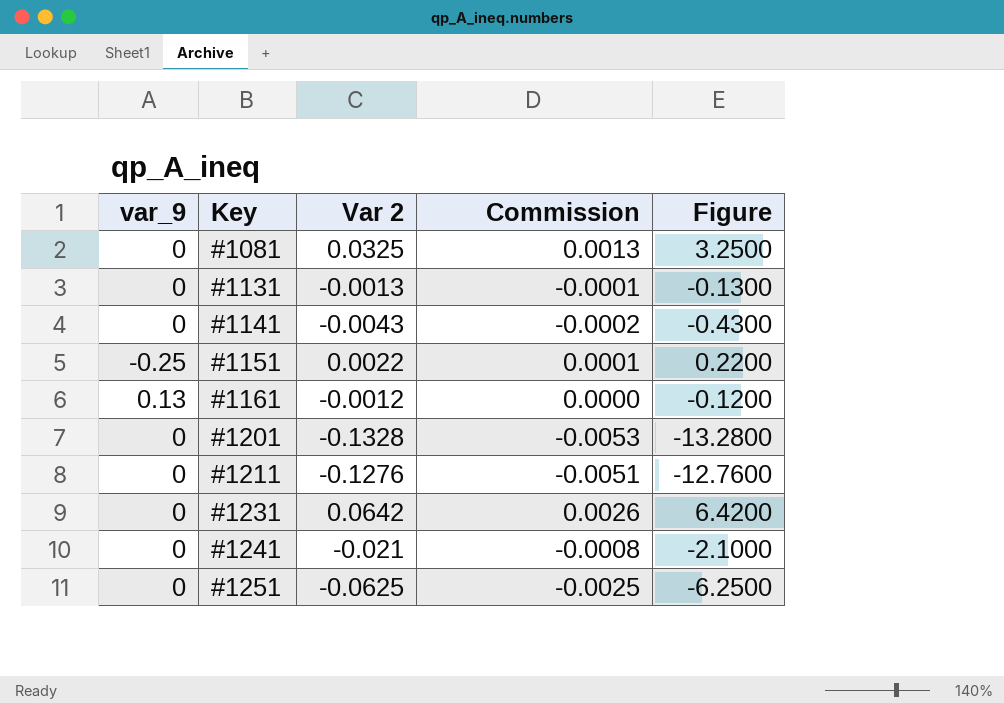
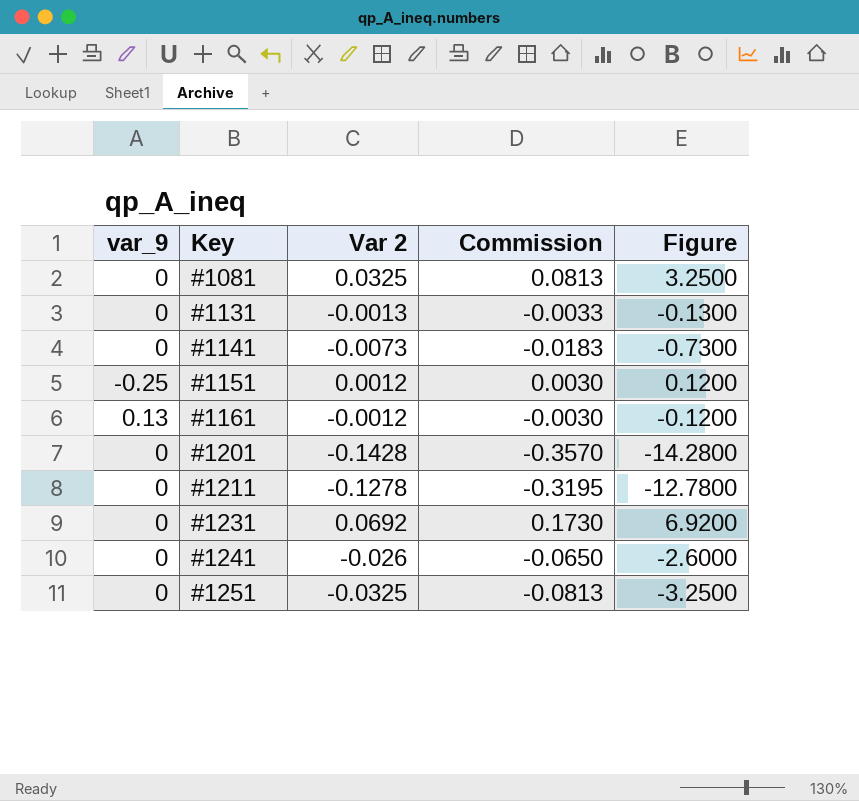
column Commission | formula: [Var 2] * 0.04 -> [Var 2] * 2.5
#1141 | Var 2: -0.0043 -> -0.0073
#1141 | Figure: -0.4300 -> -0.7300
#1151 | Var 2: 0.0022 -> 0.0012
#1151 | Figure: 0.2200 -> 0.1200
#1201 | Var 2: -0.1328 -> -0.1428
#1201 | Figure: -13.2800 -> -14.2800
#1211 | Var 2: -0.1276 -> -0.1278
#1211 | Figure: -12.7600 -> -12.7800
#1231 | Var 2: 0.0642 -> 0.0692
#1231 | Figure: 6.4200 -> 6.9200
#1241 | Var 2: -0.021 -> -0.026
#1241 | Figure: -2.1000 -> -2.6000
#1251 | Var 2: -0.0625 -> -0.0325
#1251 | Figure: -6.2500 -> -3.2500

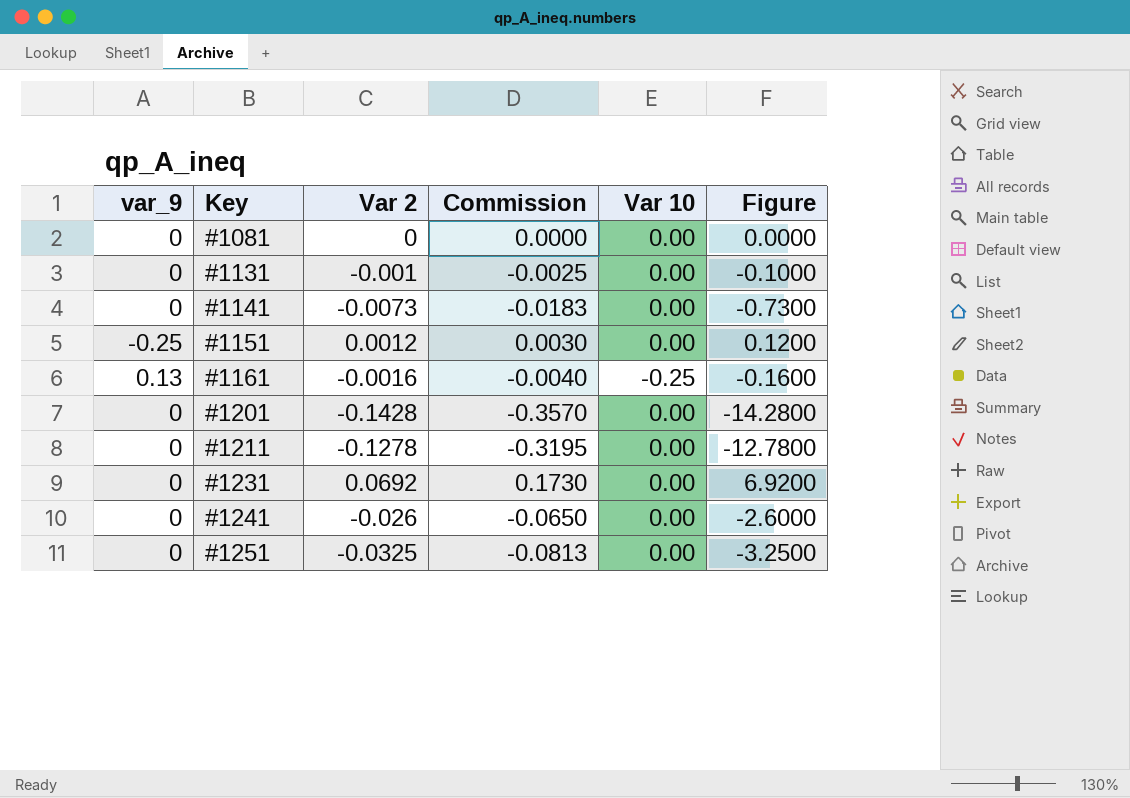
column Var 10 | position: none -> 5
#1081 | Var 2: 0.0325 -> 0
#1081 | Commission: 0.0813 -> 0.0000
#1081 | Figure: 3.2500 -> 0.0000
#1131 | Var 2: -0.0013 -> -0.001
#1131 | Commission: -0.0033 -> -0.0025
#1131 | Figure: -0.1300 -> -0.1000
#1161 | Var 2: -0.0012 -> -0.0016
#1161 | Commission: -0.0030 -> -0.0040
#1161 | Figure: -0.1200 -> -0.1600

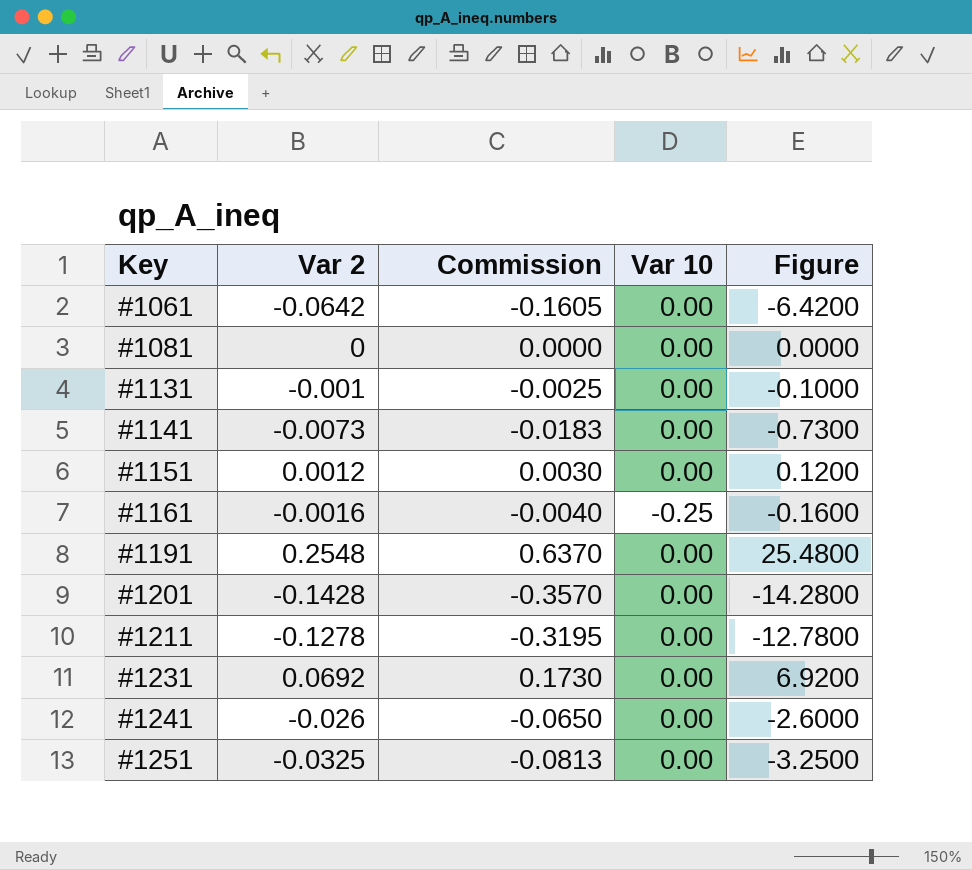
column var_9 | position: 1 -> none
row #1061: none -> -0.0642 | -0.1605 | 0.00 | -6.4200
row #1191: none -> 0.2548 | 0.6370 | 0.00 | 25.4800

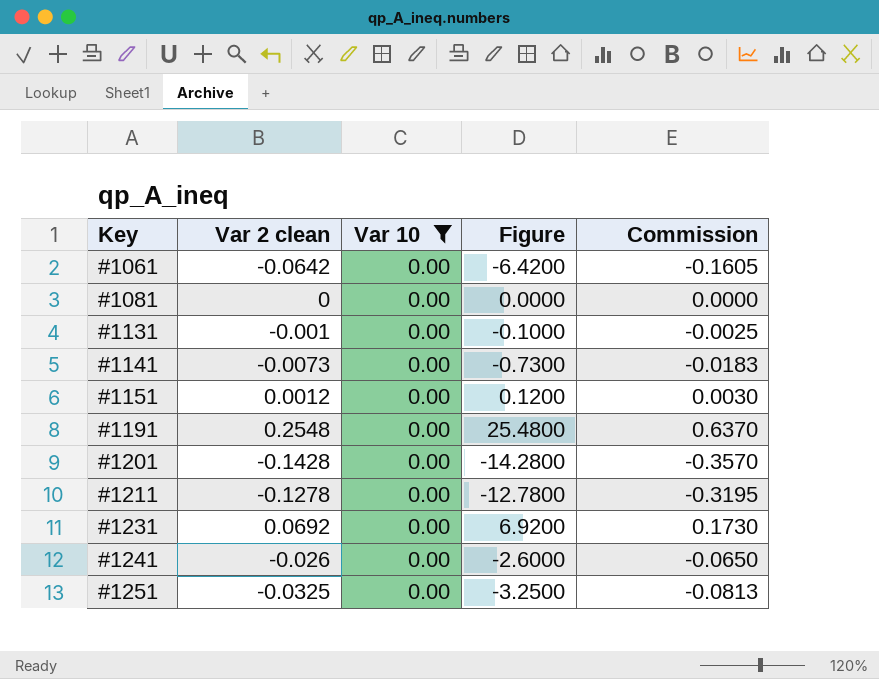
filter: none -> Var 10 = 0.00
column name: Var 2 -> Var 2 clean
column Commission | position: 3 -> 5

